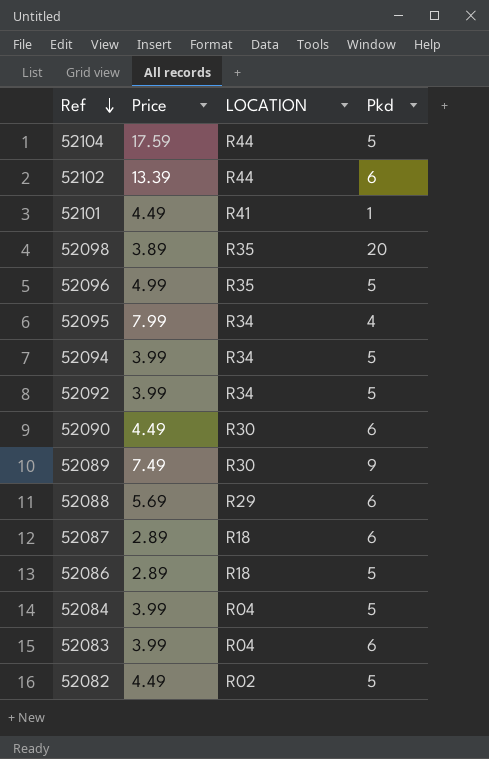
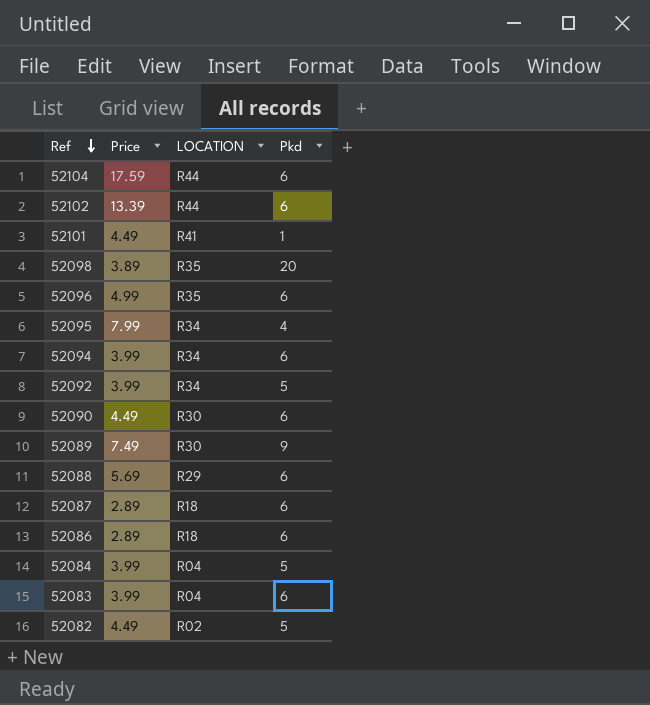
52104 | Pkd: 5 -> 6
52096 | Pkd: 5 -> 6
52094 | Pkd: 5 -> 6
52086 | Pkd: 5 -> 6

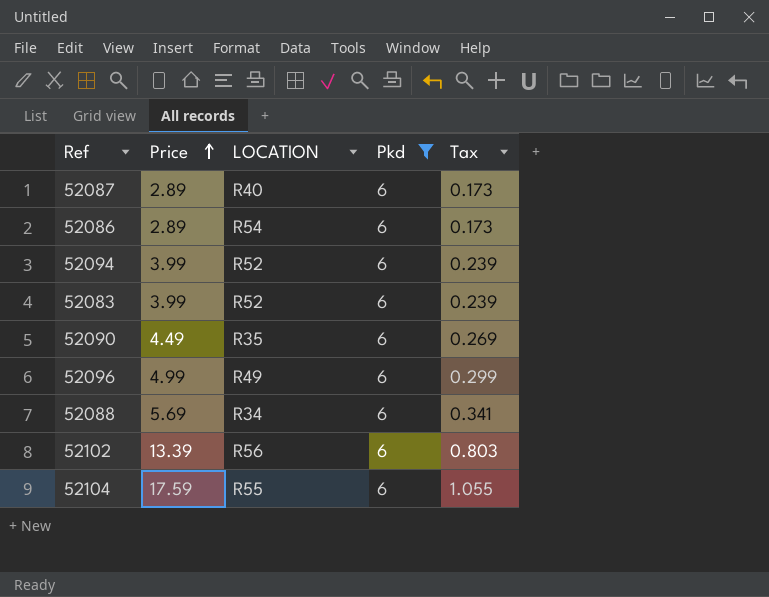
filter: none -> Pkd = 6
row order: Ref descending -> Price ascending
column Tax | formula: none -> [Price] * 0.06
52087 | LOCATION: R18 -> R40
52086 | LOCATION: R18 -> R54
52094 | LOCATION: R34 -> R52
52083 | LOCATION: R04 -> R52
52090 | LOCATION: R30 -> R35
52096 | LOCATION: R35 -> R49
52088 | LOCATION: R29 -> R34
52102 | LOCATION: R44 -> R56
52104 | LOCATION: R44 -> R55

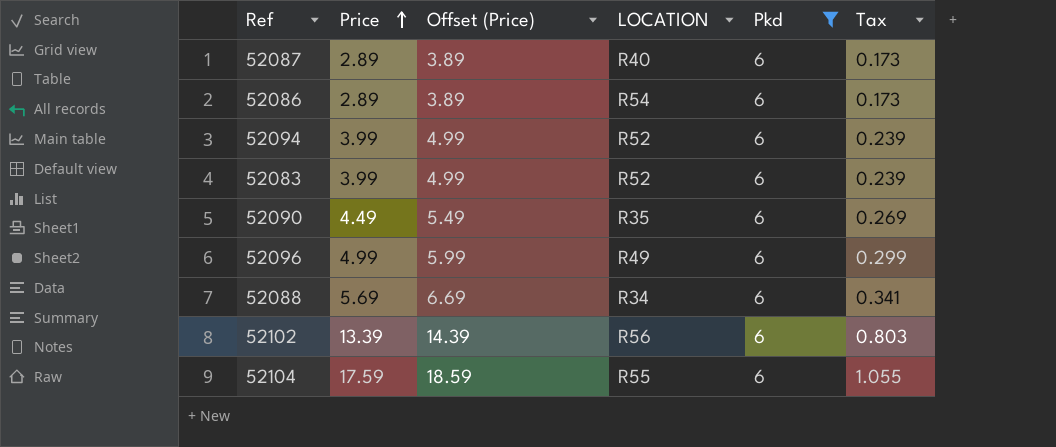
column Offset (Price) | formula: none -> [Price] + 1

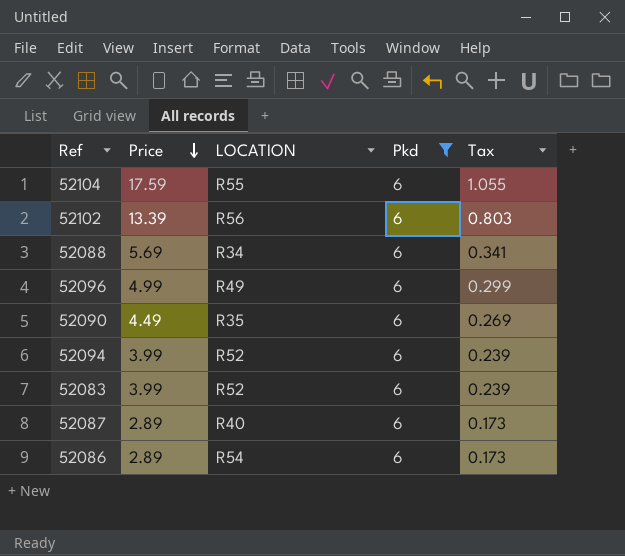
row order: Price ascending -> Price descending
column Offset (Price) | formula: [Price] + 1 -> none

